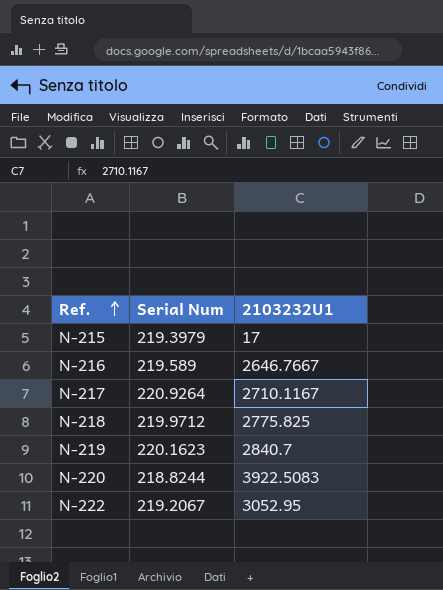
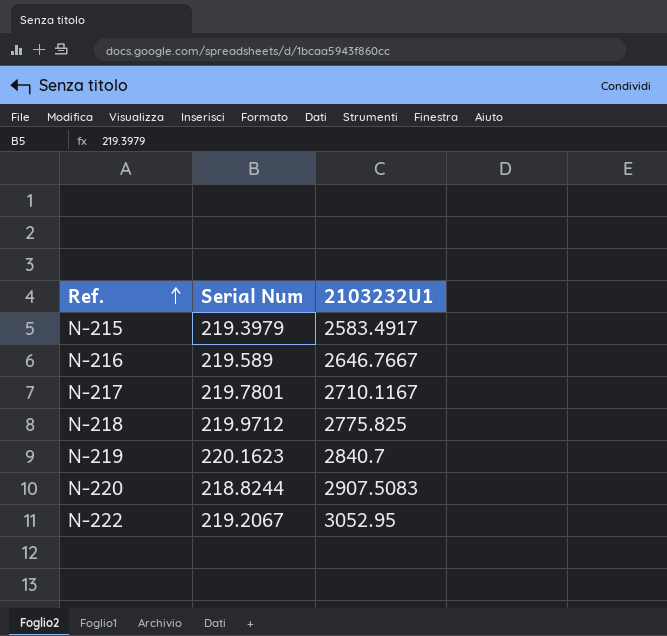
N-215 | 2103232U1: 17 -> 2583.4917
N-217 | Serial Num: 220.9264 -> 219.7801
N-220 | 2103232U1: 3922.5083 -> 2907.5083

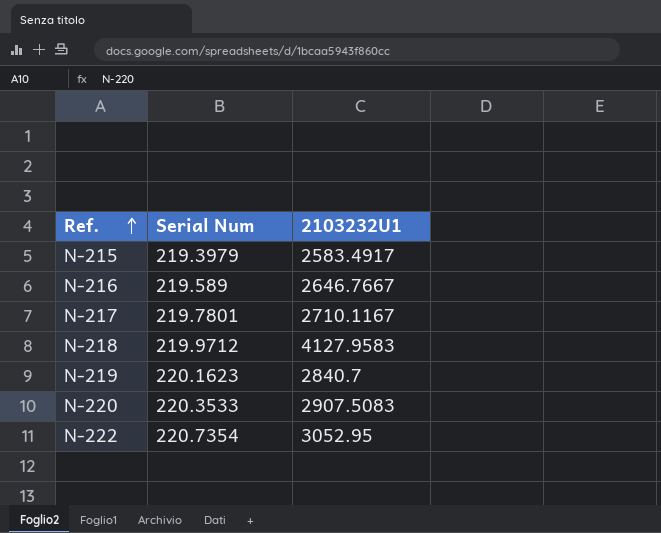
N-218 | 2103232U1: 2775.825 -> 4127.9583
N-220 | Serial Num: 218.8244 -> 220.3533
N-222 | Serial Num: 219.2067 -> 220.7354

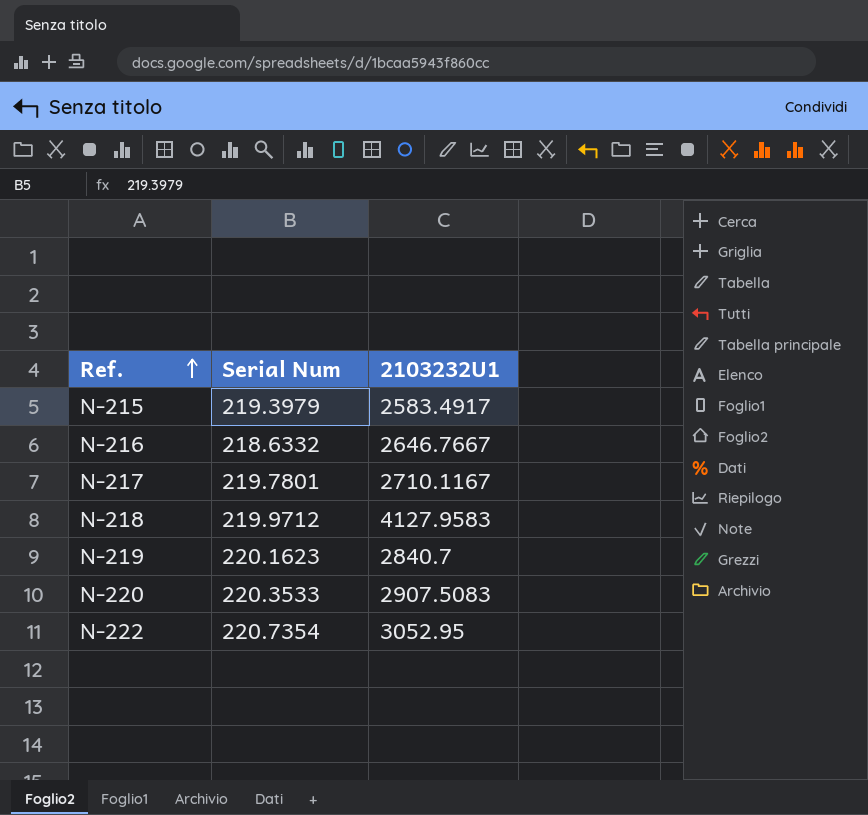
N-216 | Serial Num: 219.589 -> 218.6332

